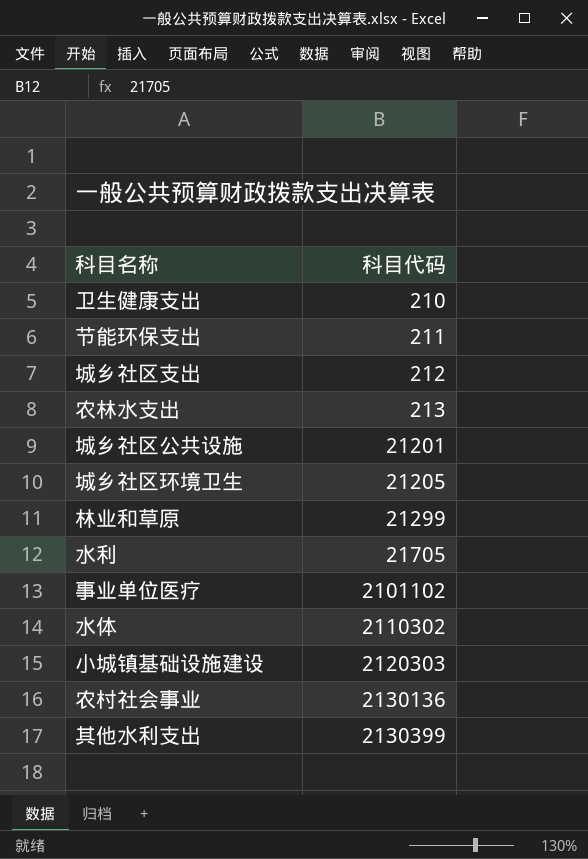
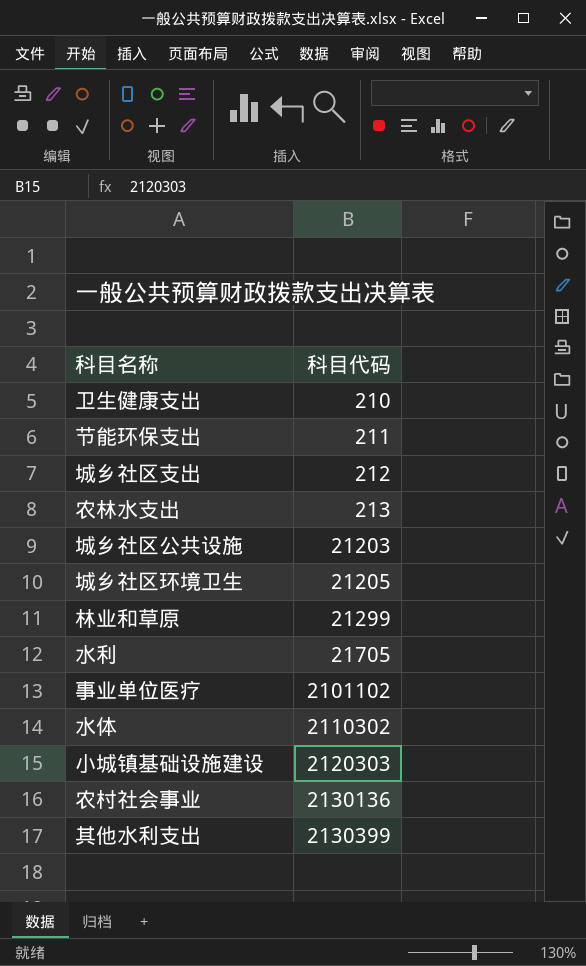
城乡社区公共设施 | 科目代码: 21201 -> 21203

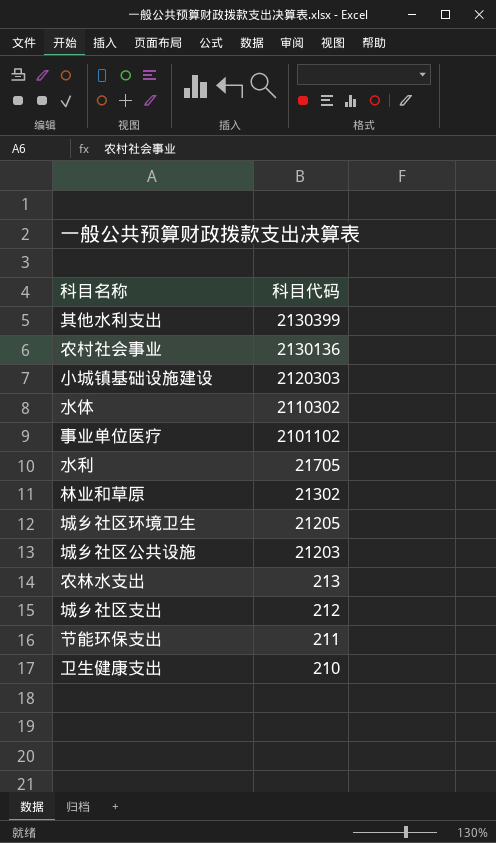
row order: 科目代码 ascending -> 科目代码 descending
林业和草原 | 科目代码: 21299 -> 21302

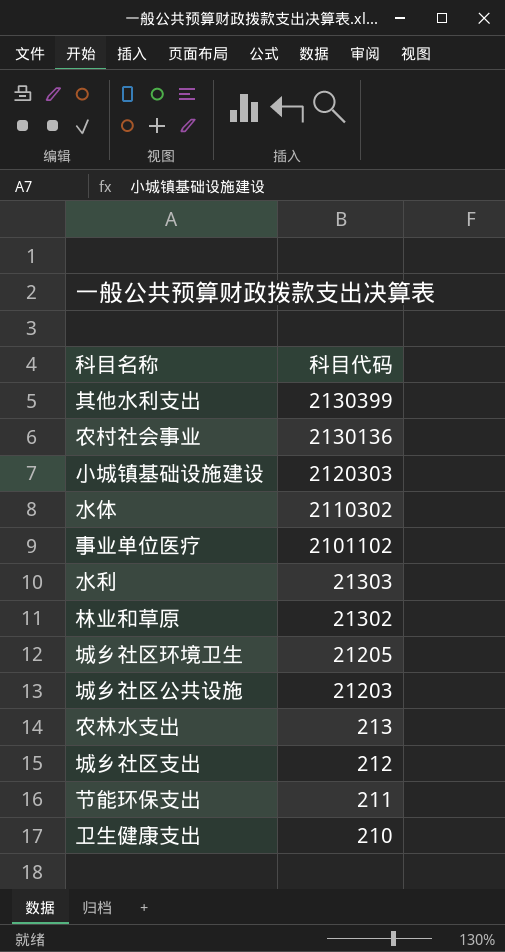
水利 | 科目代码: 21705 -> 21303

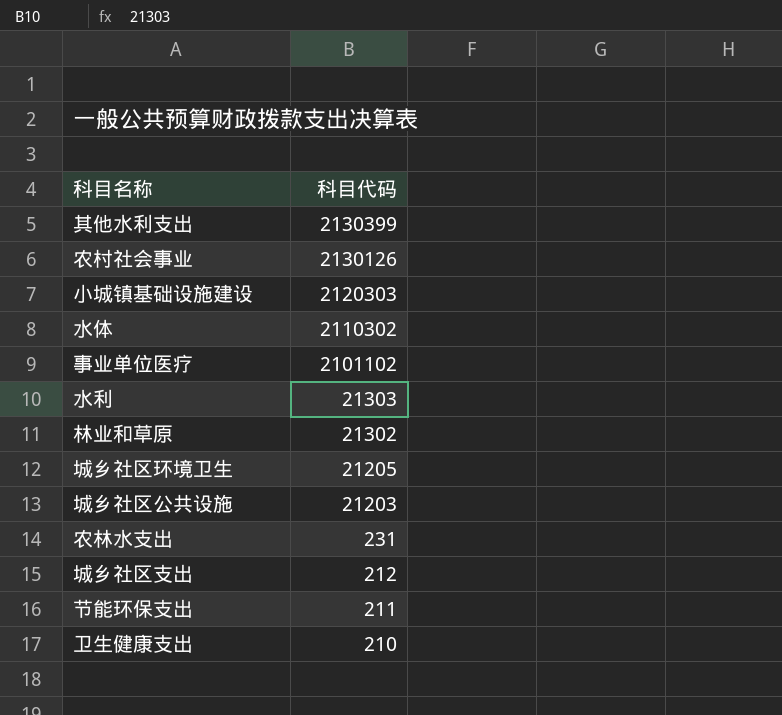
农村社会事业 | 科目代码: 2130136 -> 2130126
农林水支出 | 科目代码: 213 -> 231

